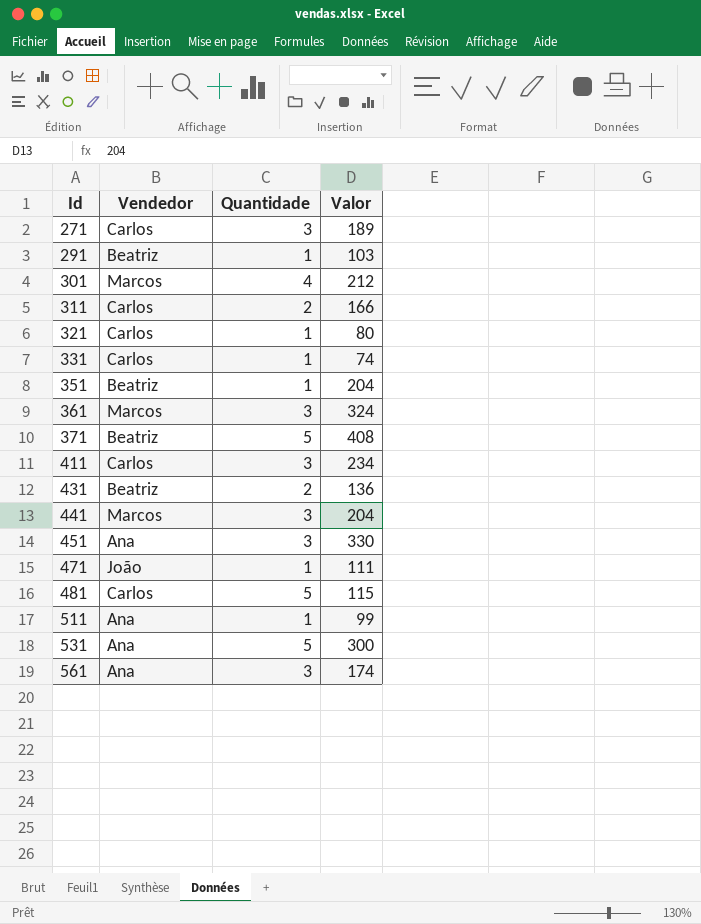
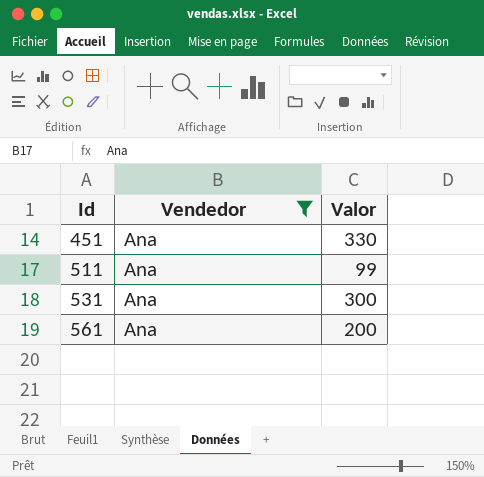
filter: none -> Vendedor = Ana
column Quantidade | position: 3 -> none
561 | Valor: 174 -> 200

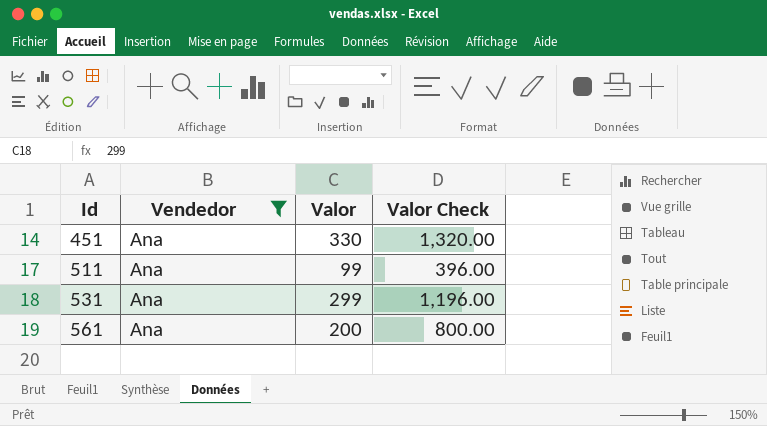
column Valor Check | formula: none -> [Valor] * 4
531 | Valor: 300 -> 299

